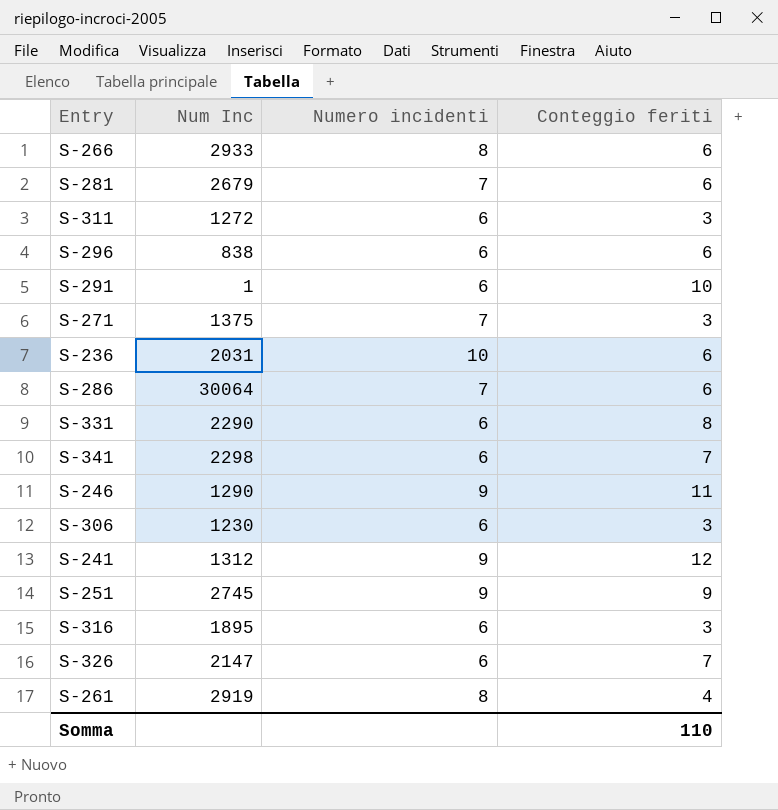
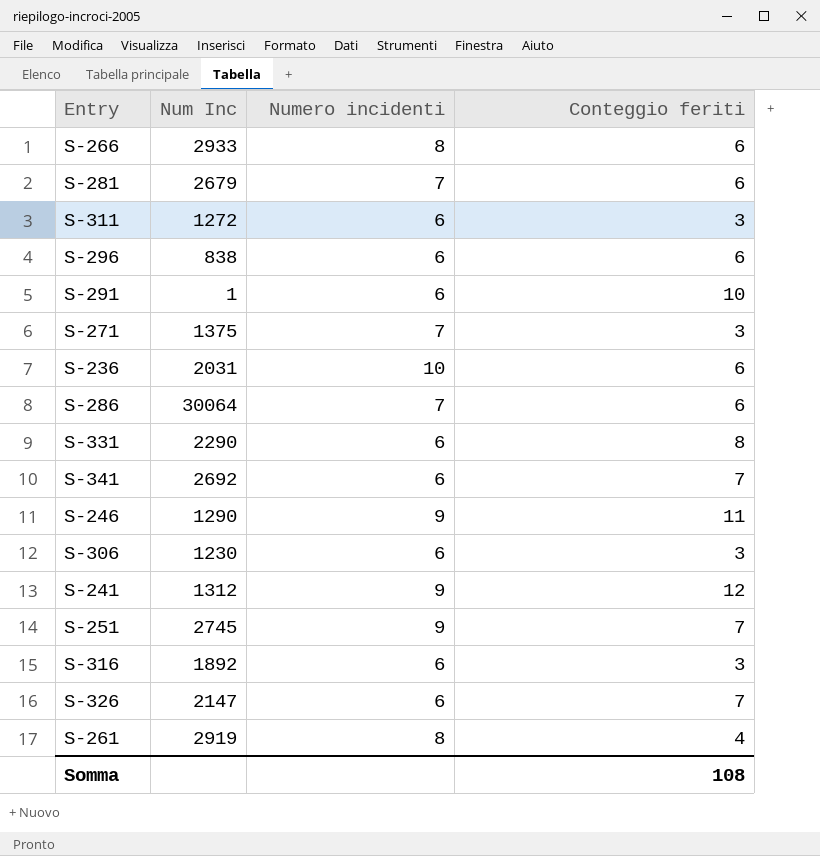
S-341 | Num Inc: 2298 -> 2692
S-251 | Conteggio feriti: 9 -> 7
S-316 | Num Inc: 1895 -> 1892
Somma | Conteggio feriti: 110 -> 108

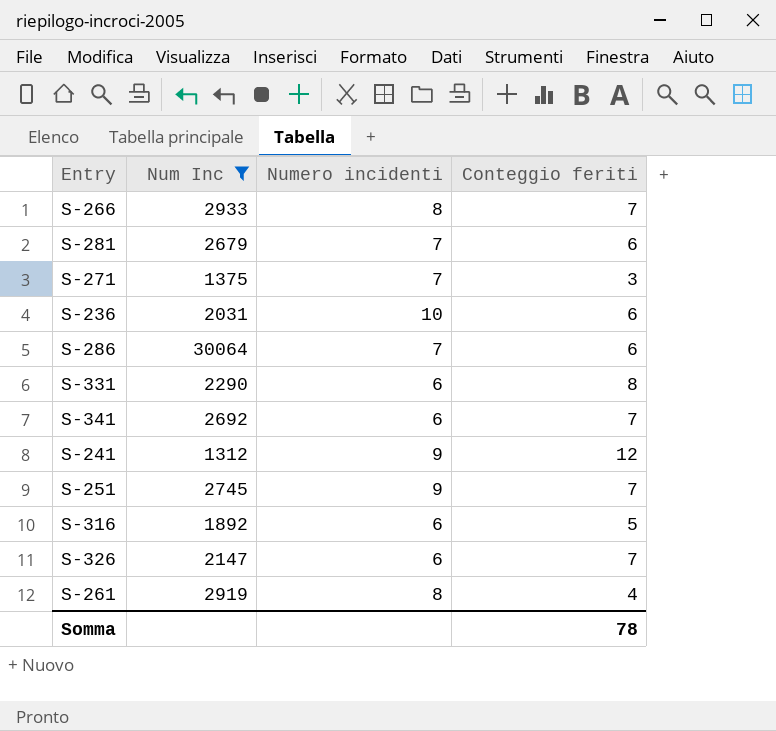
filter: none -> Num Inc >= 1312
S-266 | Conteggio feriti: 6 -> 7
S-316 | Conteggio feriti: 3 -> 5
Somma | Conteggio feriti: 108 -> 78

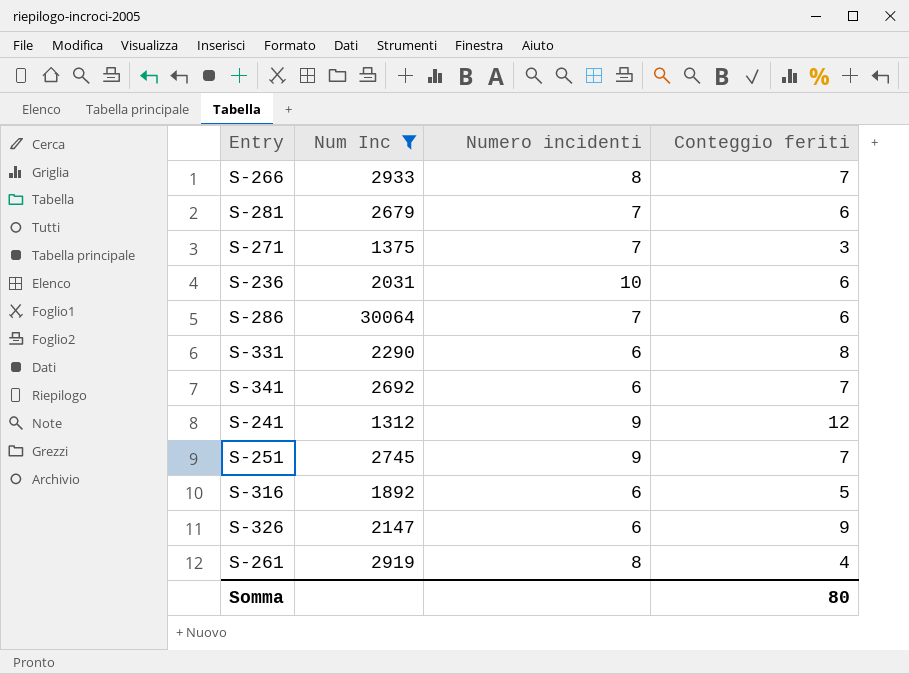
S-326 | Conteggio feriti: 7 -> 9
Somma | Conteggio feriti: 78 -> 80

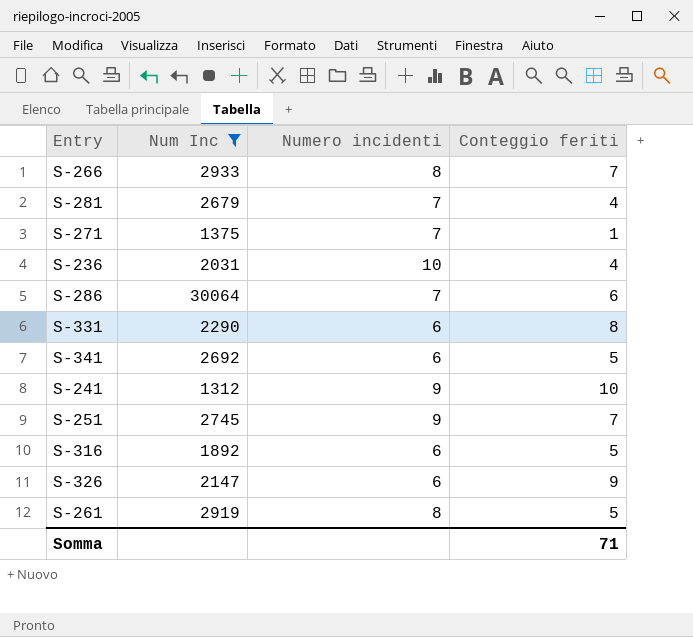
S-281 | Conteggio feriti: 6 -> 4
S-271 | Conteggio feriti: 3 -> 1
S-236 | Conteggio feriti: 6 -> 4
S-341 | Conteggio feriti: 7 -> 5
S-241 | Conteggio feriti: 12 -> 10
S-261 | Conteggio feriti: 4 -> 5
Somma | Conteggio feriti: 80 -> 71

